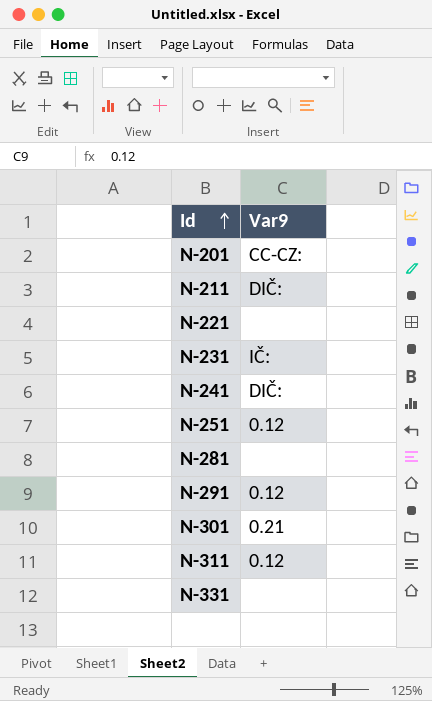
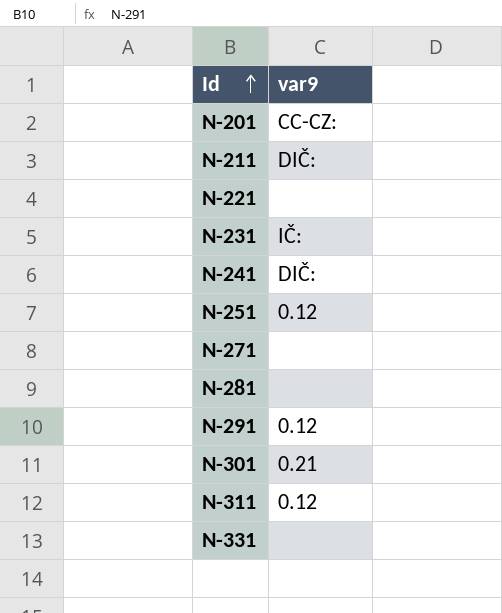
column name: Var9 -> var9
row N-271: none -> none

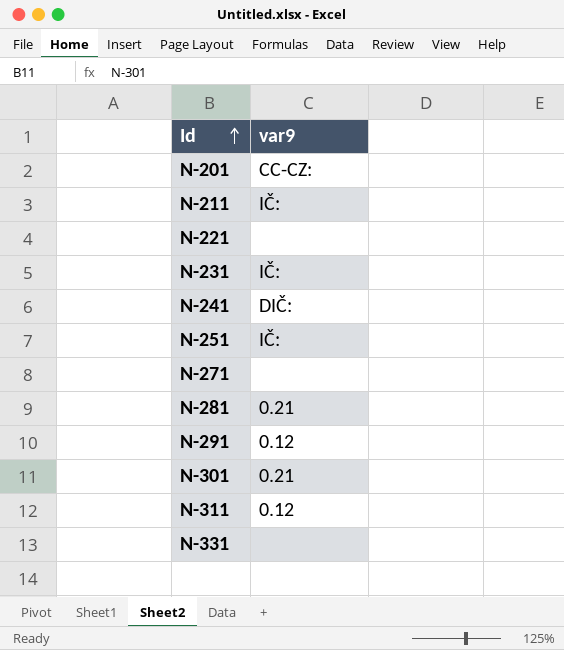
N-211 | var9: DIČ: -> IČ:
N-251 | var9: 0.12 -> IČ:
N-281 | var9: none -> 0.21

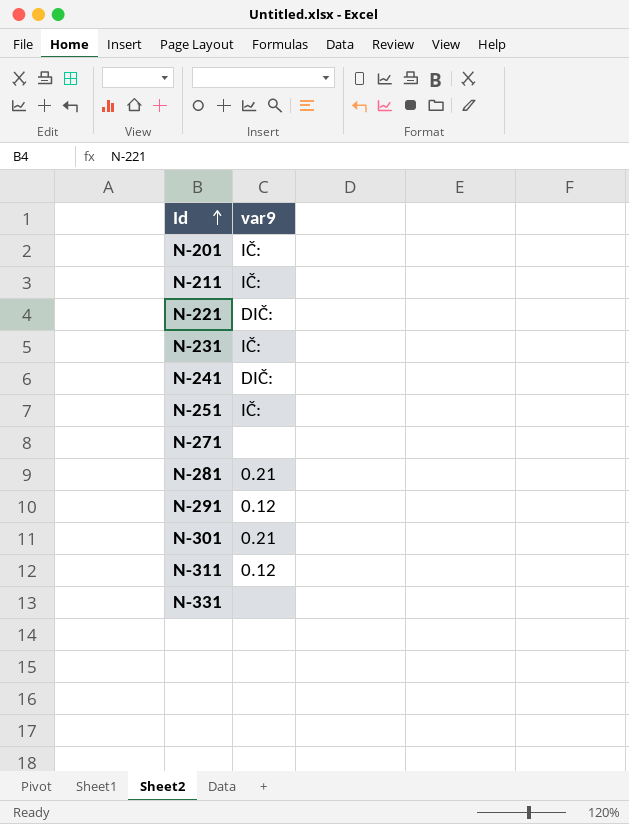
N-201 | var9: CC-CZ: -> IČ:
N-221 | var9: none -> DIČ:

